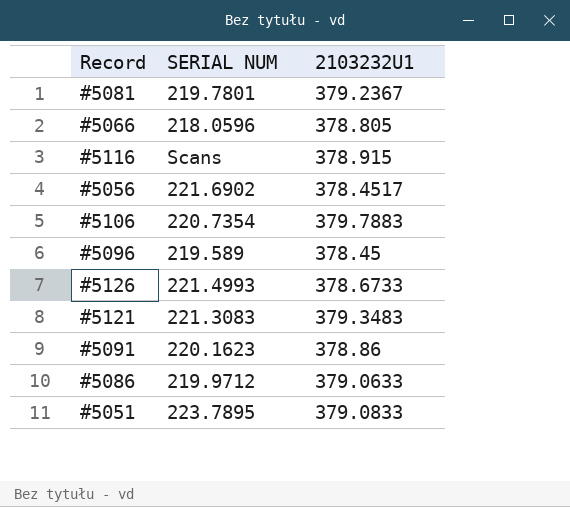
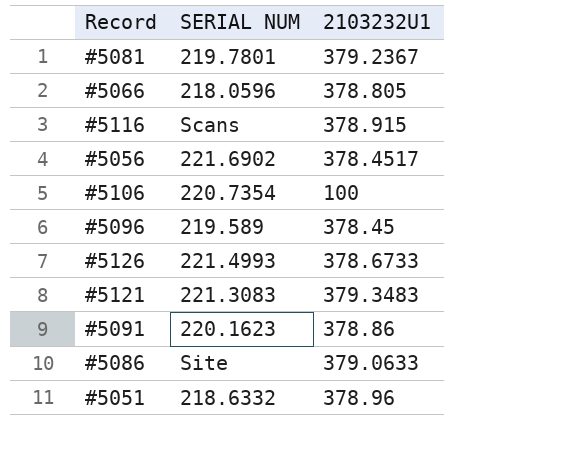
#5106 | 2103232U1: 379.7883 -> 100
#5086 | SERIAL NUM: 219.9712 -> Site
#5051 | SERIAL NUM: 223.7895 -> 218.6332
#5051 | 2103232U1: 379.0833 -> 378.96

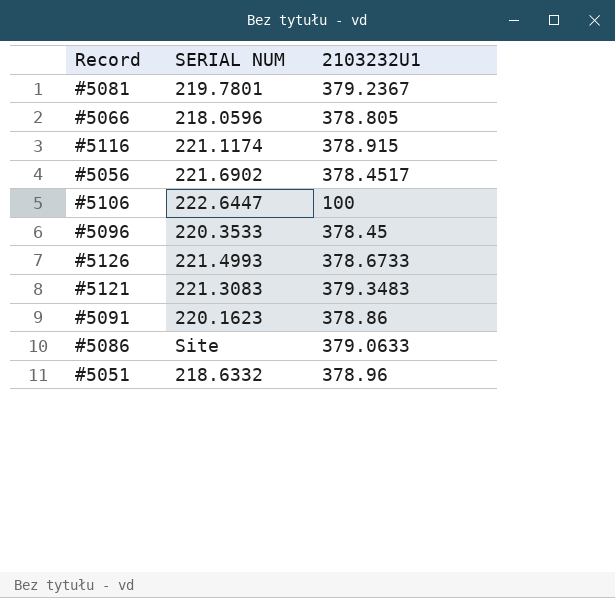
#5116 | SERIAL NUM: Scans -> 221.1174
#5106 | SERIAL NUM: 220.7354 -> 222.6447
#5096 | SERIAL NUM: 219.589 -> 220.3533

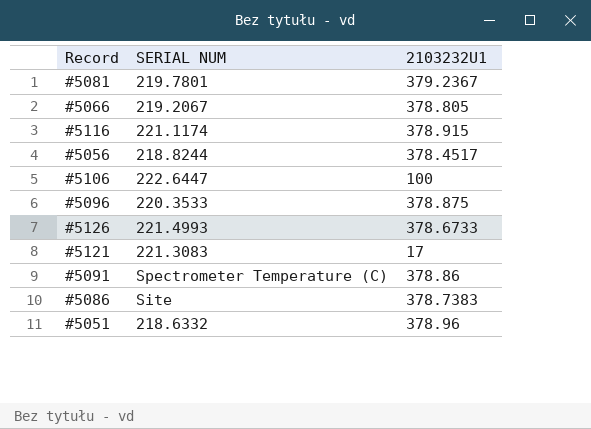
#5066 | SERIAL NUM: 218.0596 -> 219.2067
#5056 | SERIAL NUM: 221.6902 -> 218.8244
#5096 | 2103232U1: 378.45 -> 378.875
#5121 | 2103232U1: 379.3483 -> 17
#5091 | SERIAL NUM: 220.1623 -> Spectrometer Temperature (C)
#5086 | 2103232U1: 379.0633 -> 378.7383

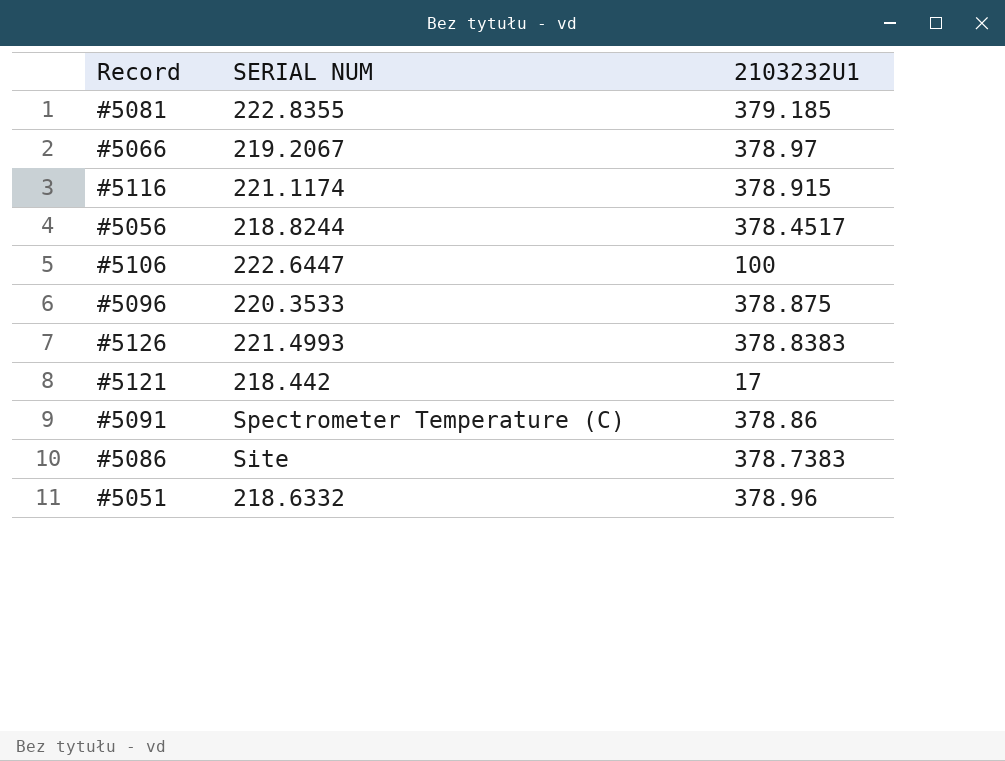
#5081 | SERIAL NUM: 219.7801 -> 222.8355
#5081 | 2103232U1: 379.2367 -> 379.185
#5066 | 2103232U1: 378.805 -> 378.97
#5126 | 2103232U1: 378.6733 -> 378.8383
#5121 | SERIAL NUM: 221.3083 -> 218.442

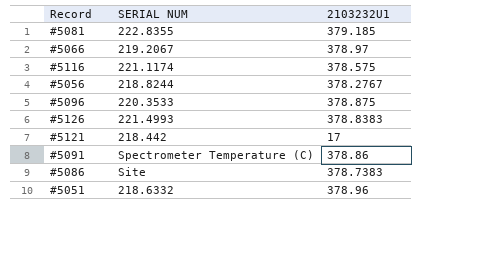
row #5106: 222.6447 | 100 -> none
#5116 | 2103232U1: 378.915 -> 378.575
#5056 | 2103232U1: 378.4517 -> 378.2767

